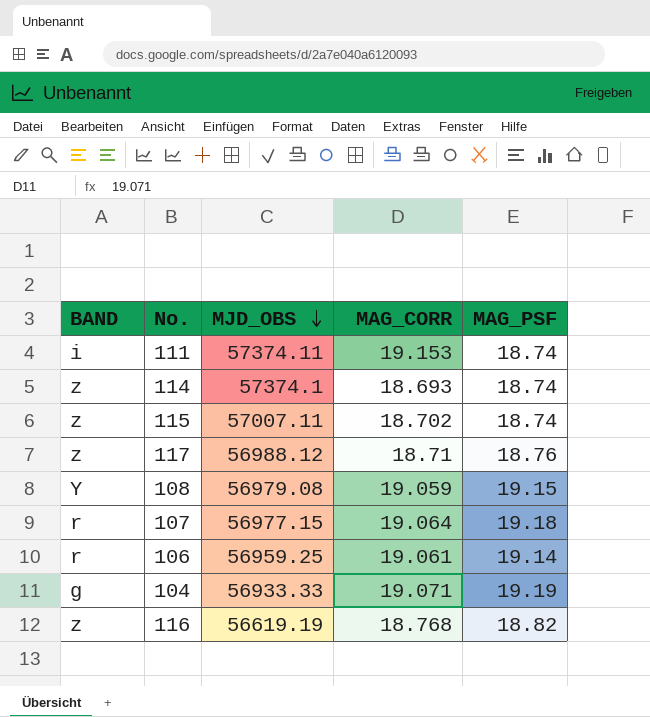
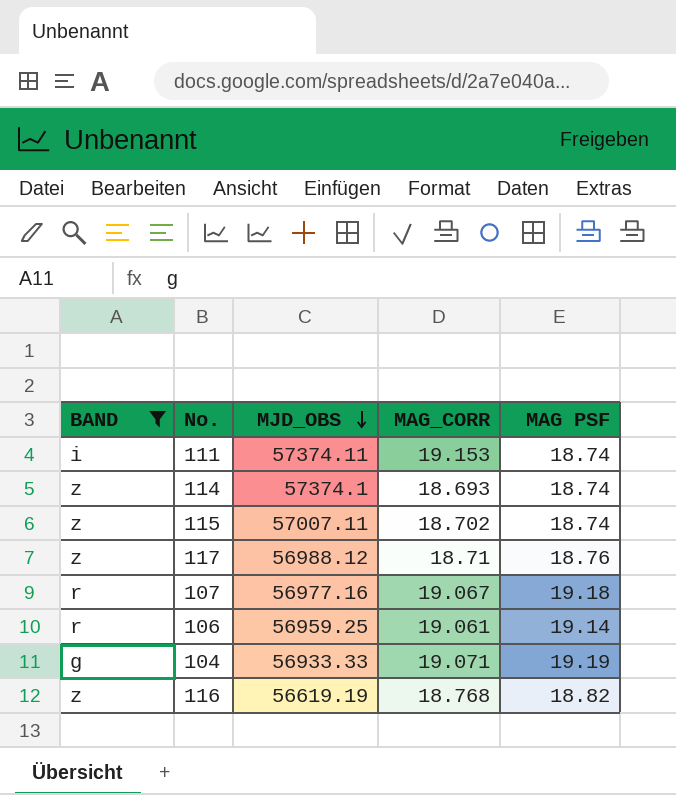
filter: none -> BAND != Y
column name: MAG_PSF -> MAG PSF
107 | MJD_OBS: 56977.15 -> 56977.16
107 | MAG_CORR: 19.064 -> 19.067

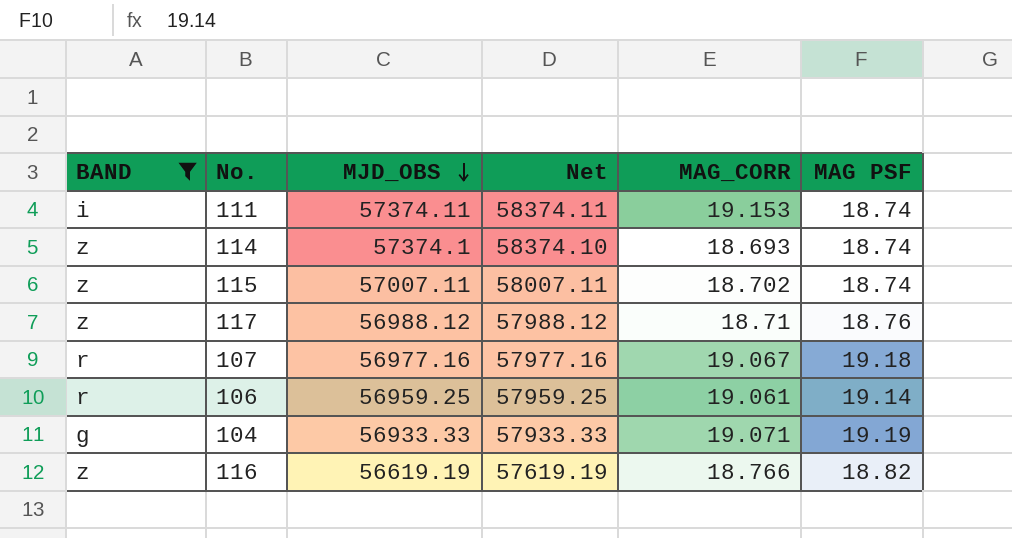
column Net | formula: none -> [MJD_OBS] + 1000
116 | MAG_CORR: 18.768 -> 18.766

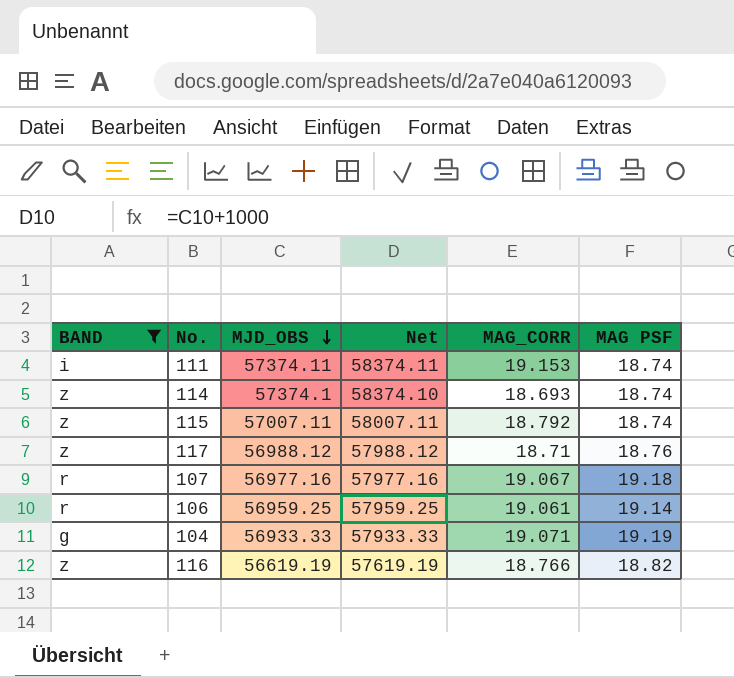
115 | MAG_CORR: 18.702 -> 18.792

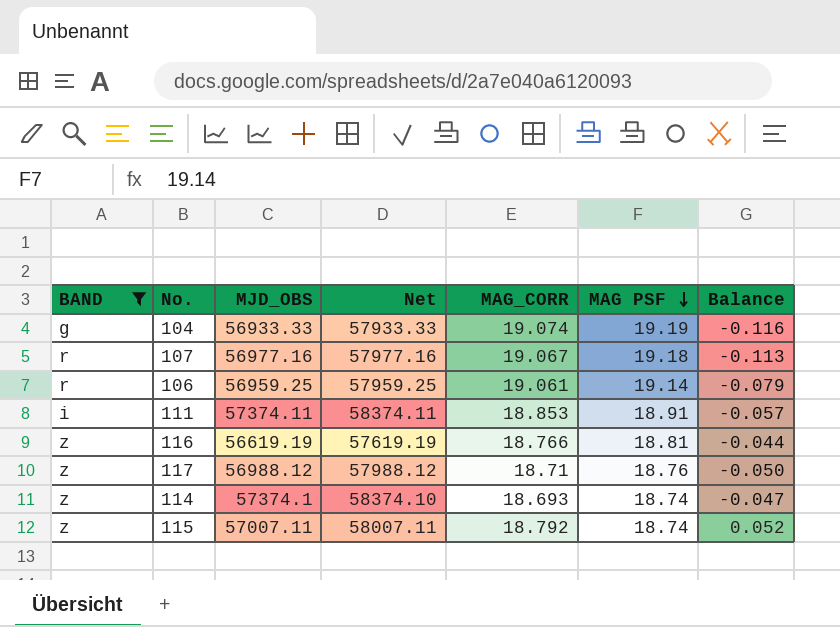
row order: MJD_OBS descending -> MAG PSF descending
column Balance | formula: none -> [MAG_CORR] - [MAG PSF]
104 | MAG_CORR: 19.071 -> 19.074
111 | MAG_CORR: 19.153 -> 18.853
111 | MAG PSF: 18.74 -> 18.91
116 | MAG PSF: 18.82 -> 18.81

